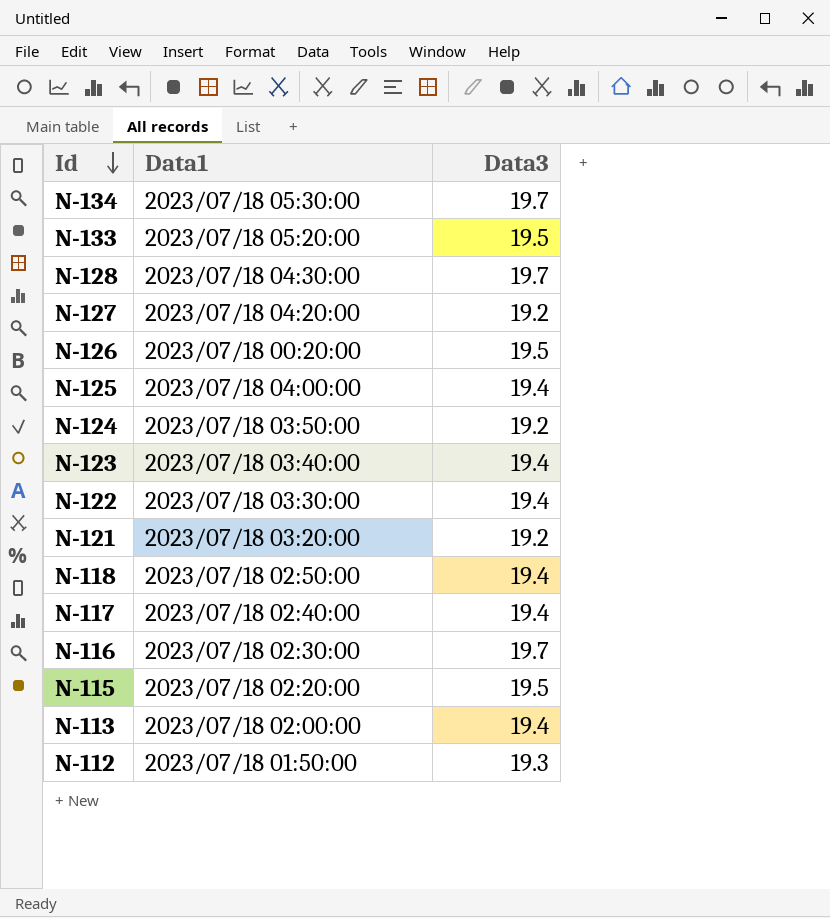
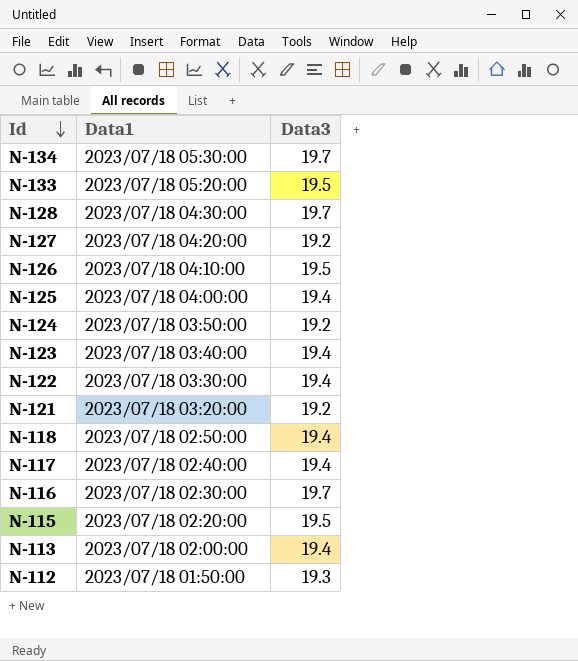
N-126 | Data1: 2023/07/18 00:20:00 -> 2023/07/18 04:10:00

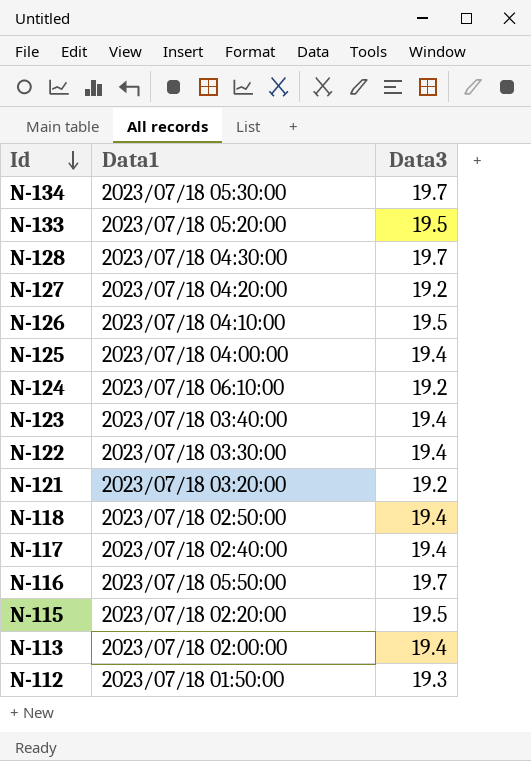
N-124 | Data1: 2023/07/18 03:50:00 -> 2023/07/18 06:10:00
N-116 | Data1: 2023/07/18 02:30:00 -> 2023/07/18 05:50:00

